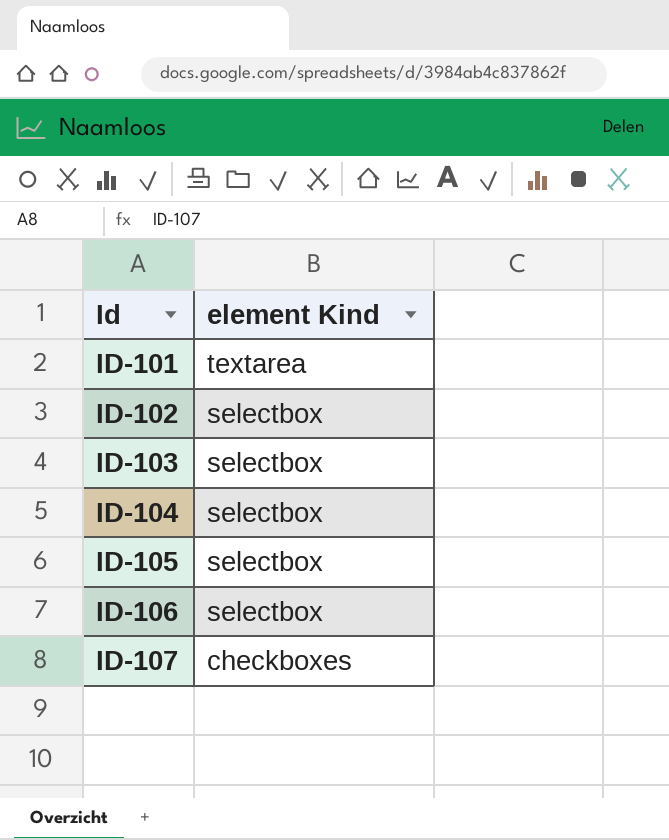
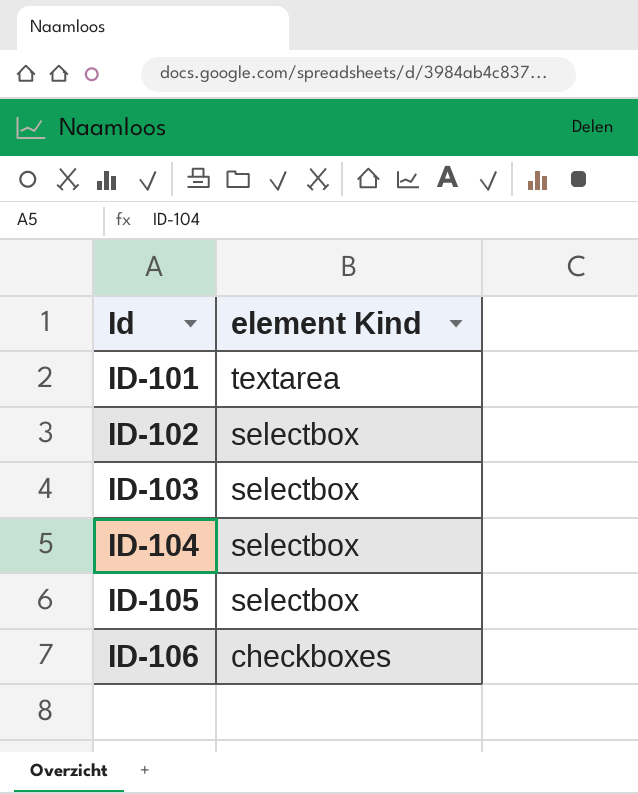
row ID-107: checkboxes -> none
ID-106 | element Kind: selectbox -> checkboxes

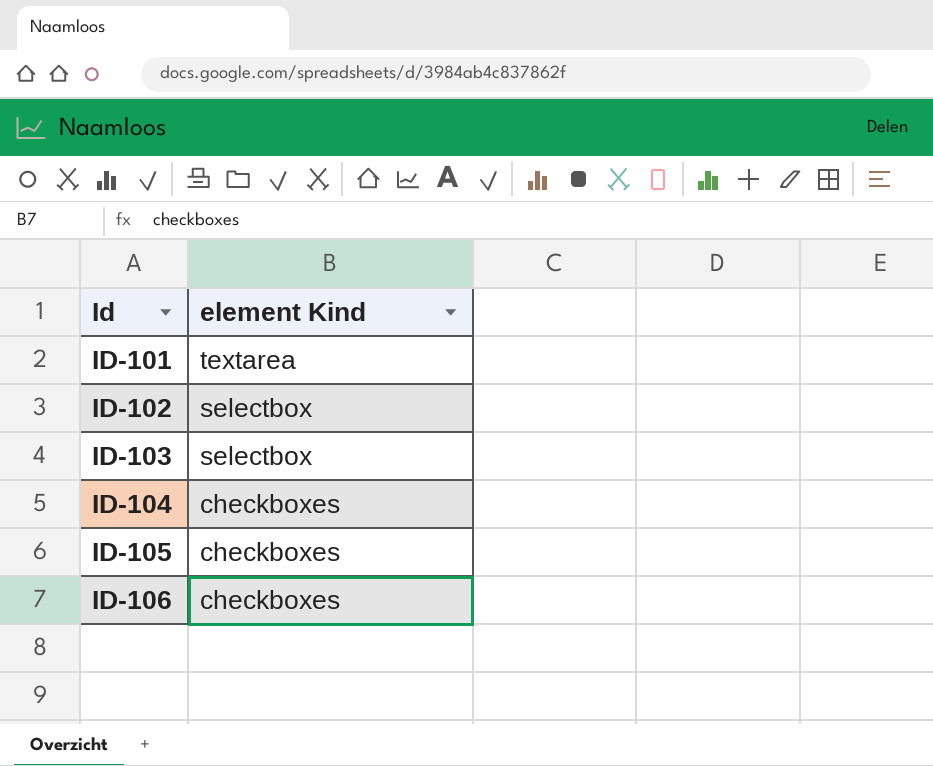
ID-104 | element Kind: selectbox -> checkboxes
ID-105 | element Kind: selectbox -> checkboxes

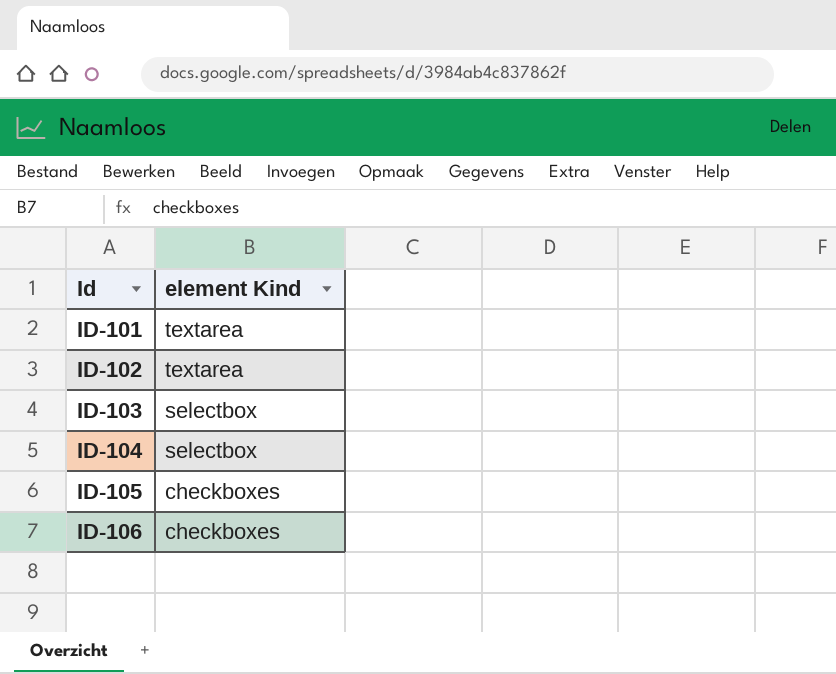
ID-102 | element Kind: selectbox -> textarea
ID-104 | element Kind: checkboxes -> selectbox

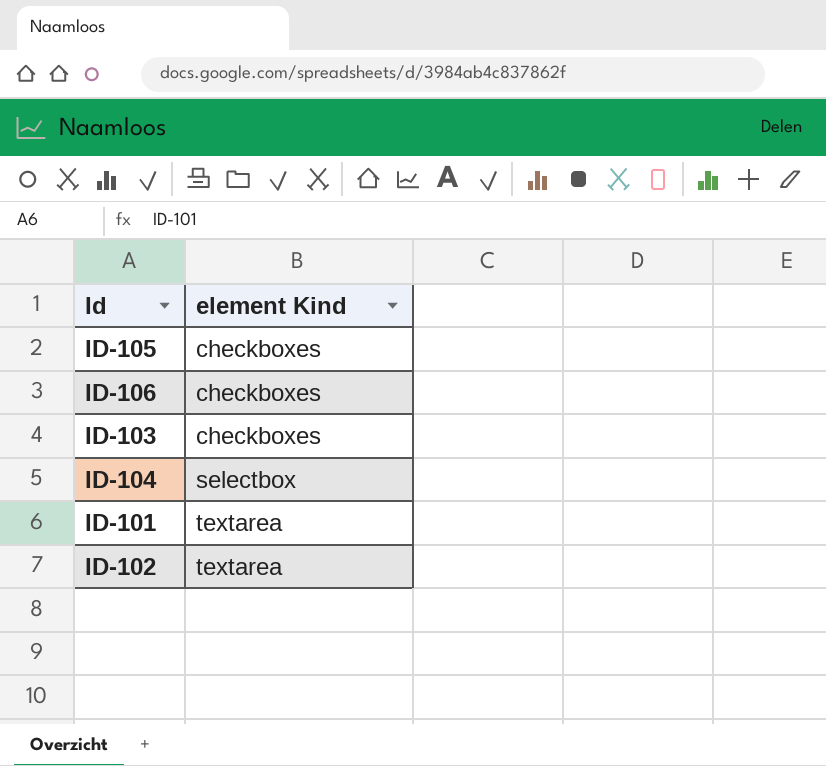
row order: Id ascending -> element Kind ascending
ID-103 | element Kind: selectbox -> checkboxes

